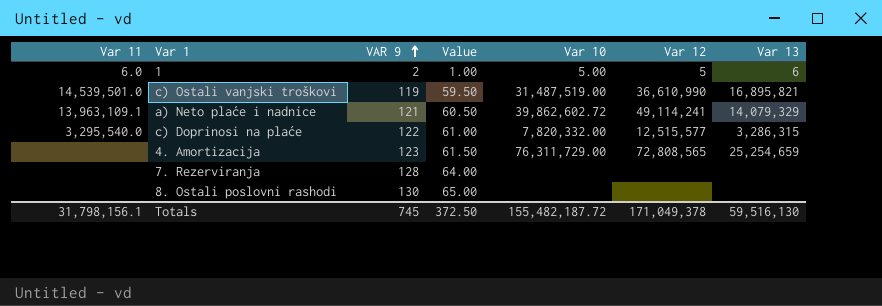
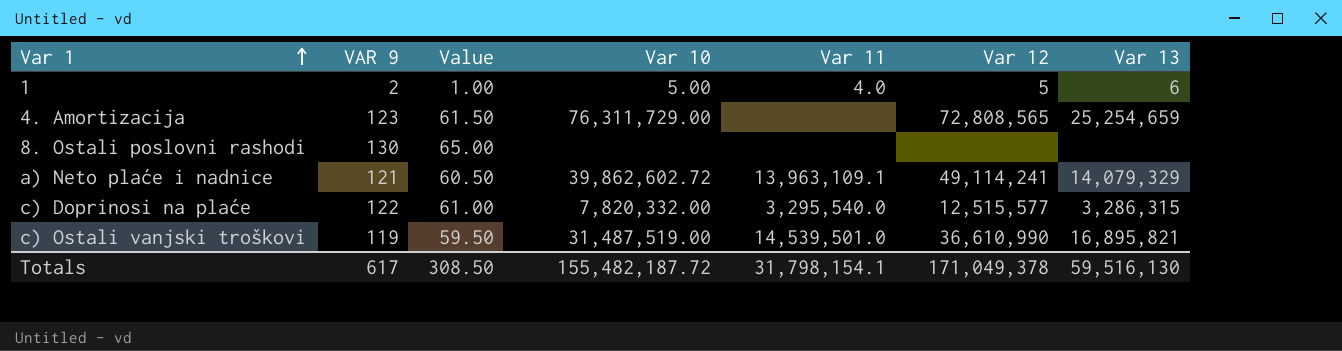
row order: VAR 9 ascending -> Var 1 ascending
column Var 11 | position: 1 -> 5
row 7. Rezerviranja: none | 128 | 64.00 | none | none | none -> none
1 | Var 11: 6.0 -> 4.0
Totals | VAR 9: 745 -> 617
Totals | Value: 372.50 -> 308.50
Totals | Var 11: 31,798,156.1 -> 31,798,154.1

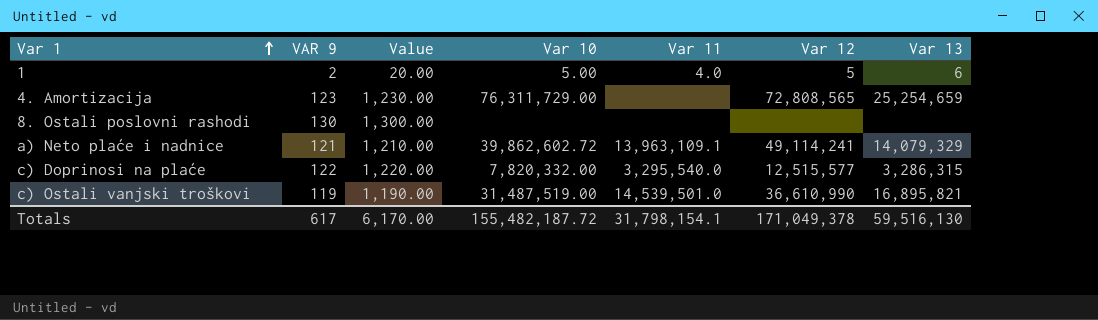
column Value | formula: [VAR 9] * 0.5 -> [VAR 9] * 10
Totals | Value: 308.50 -> 6,170.00

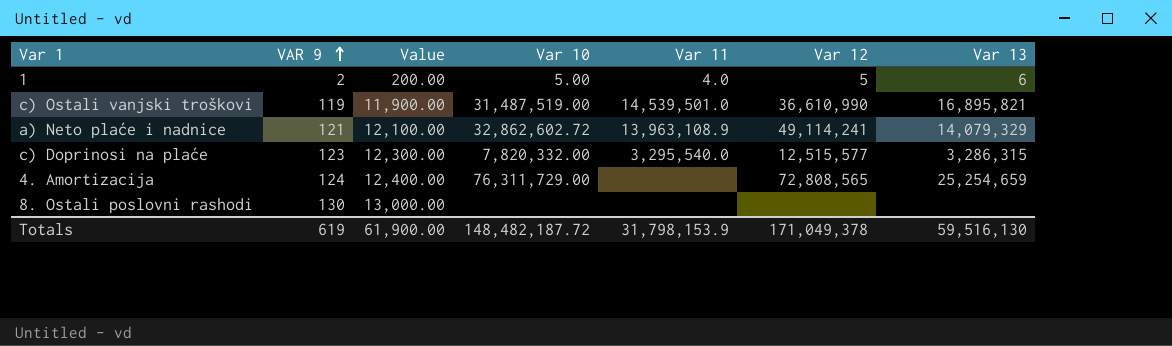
row order: Var 1 ascending -> VAR 9 ascending
column Value | formula: [VAR 9] * 10 -> [VAR 9] * 100
a) Neto plaće i nadnice | Var 10: 39,862,602.72 -> 32,862,602.72
a) Neto plaće i nadnice | Var 11: 13,963,109.1 -> 13,963,108.9
c) Doprinosi na plaće | VAR 9: 122 -> 123
4. Amortizacija | VAR 9: 123 -> 124
Totals | VAR 9: 617 -> 619
Totals | Value: 6,170.00 -> 61,900.00
Totals | Var 10: 155,482,187.72 -> 148,482,187.72
Totals | Var 11: 31,798,154.1 -> 31,798,153.9

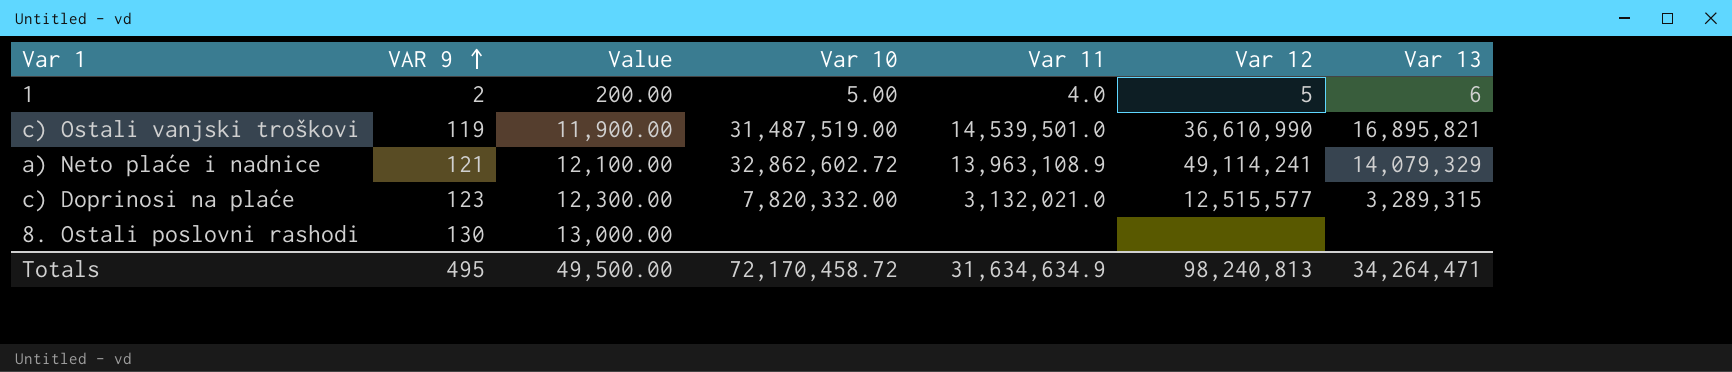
row 4. Amortizacija: 124 | 12,400.00 | 76,311,729.00 | none | 72,808,565 | 25,254,659 -> none
c) Doprinosi na plaće | Var 11: 3,295,540.0 -> 3,132,021.0
c) Doprinosi na plaće | Var 13: 3,286,315 -> 3,289,315
Totals | VAR 9: 619 -> 495
Totals | Value: 61,900.00 -> 49,500.00
Totals | Var 10: 148,482,187.72 -> 72,170,458.72
Totals | Var 11: 31,798,153.9 -> 31,634,634.9
Totals | Var 12: 171,049,378 -> 98,240,813
Totals | Var 13: 59,516,130 -> 34,264,471

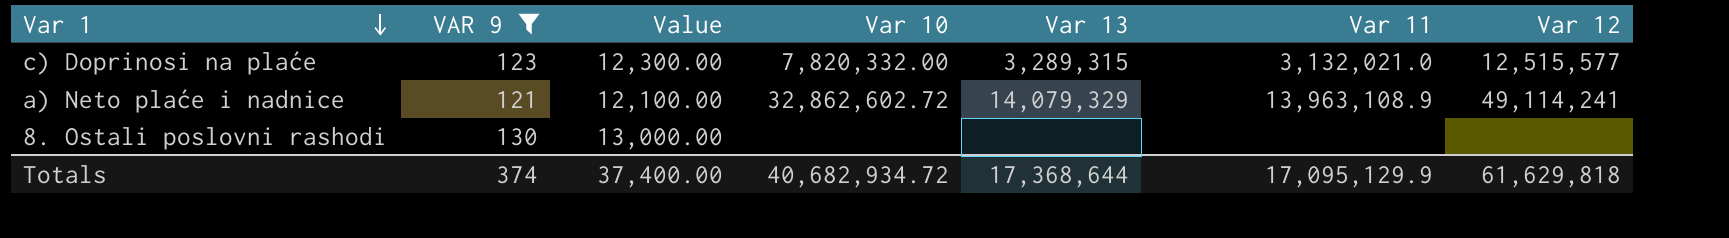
filter: none -> VAR 9 >= 121
row order: VAR 9 ascending -> Var 1 descending
column Var 13 | position: 7 -> 5
Totals | VAR 9: 495 -> 374
Totals | Value: 49,500.00 -> 37,400.00
Totals | Var 10: 72,170,458.72 -> 40,682,934.72
Totals | Var 13: 34,264,471 -> 17,368,644
Totals | Var 11: 31,634,634.9 -> 17,095,129.9
Totals | Var 12: 98,240,813 -> 61,629,818

